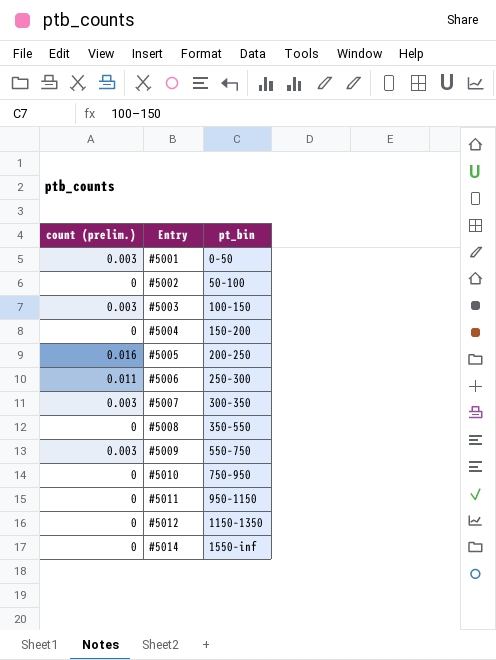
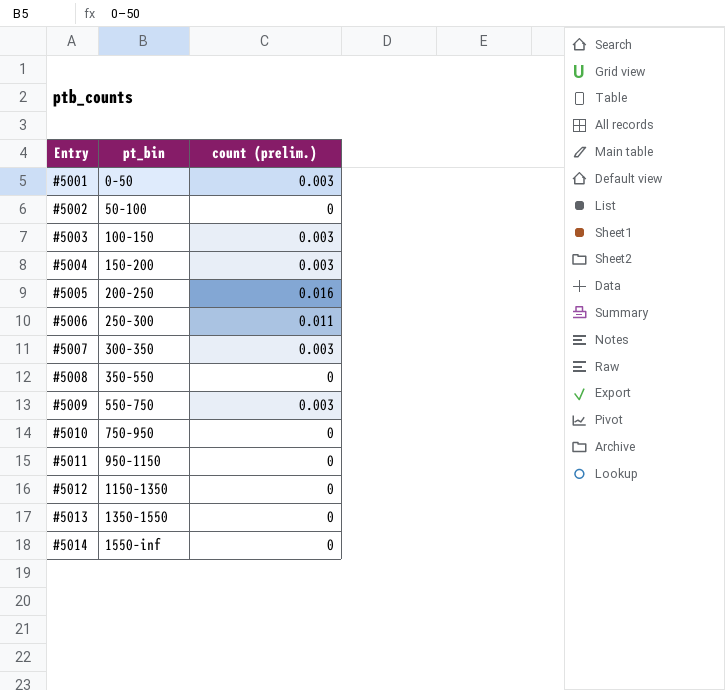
column count (prelim.) | position: 1 -> 3
#5004 | count (prelim.): 0 -> 0.003
row #5013: none -> 1350–1550 | 0

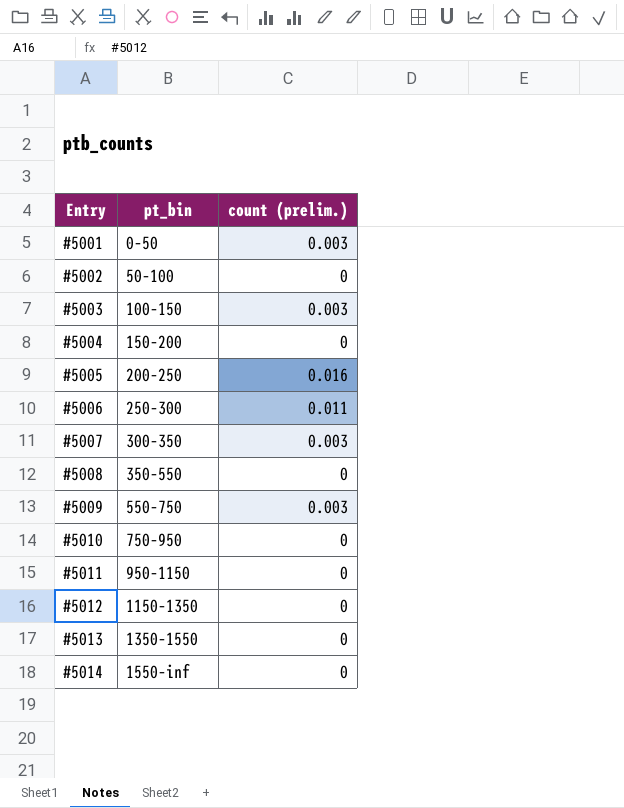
#5004 | count (prelim.): 0.003 -> 0

